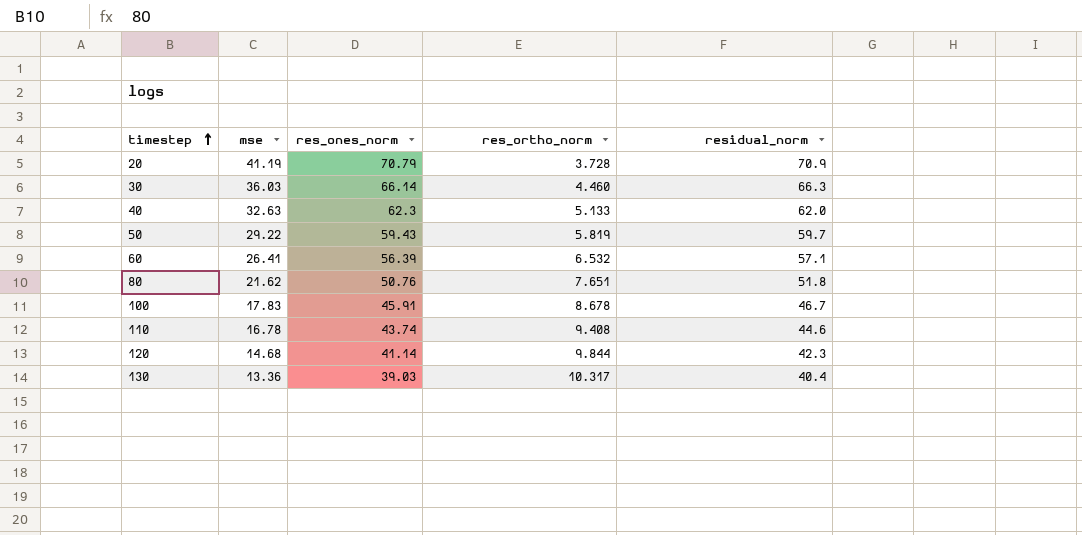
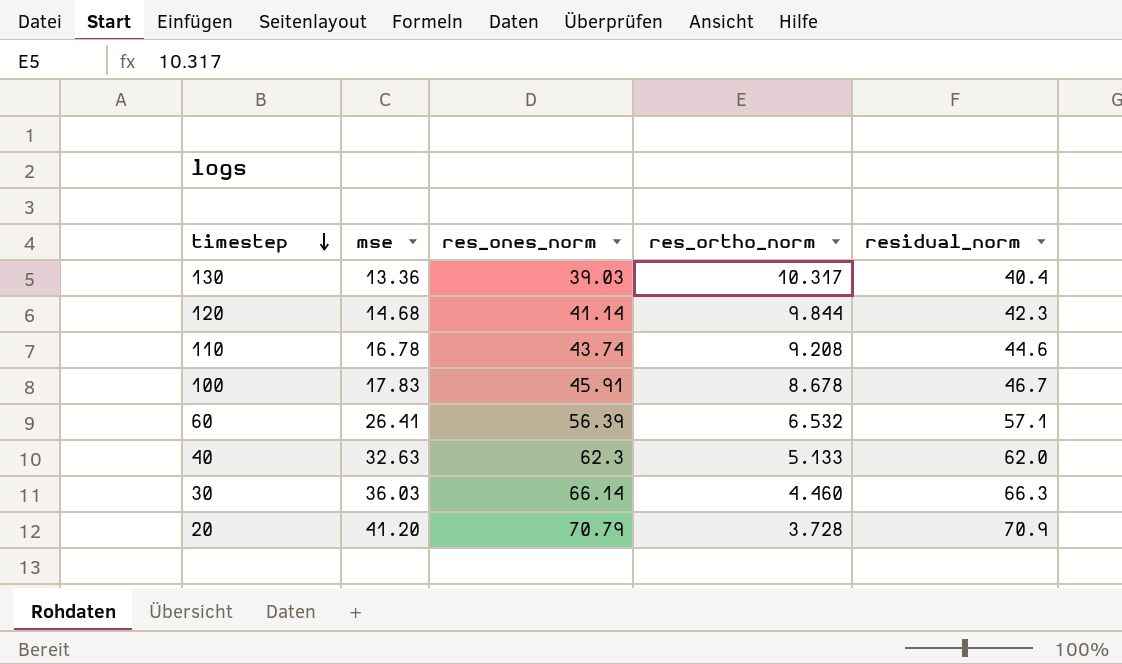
row order: timestep ascending -> timestep descending
row 50: 29.22 | 59.43 | 5.819 | 59.7 -> none
row 80: 21.62 | 50.76 | 7.651 | 51.8 -> none
110 | res_ortho_norm: 9.408 -> 9.208
20 | mse: 41.19 -> 41.20

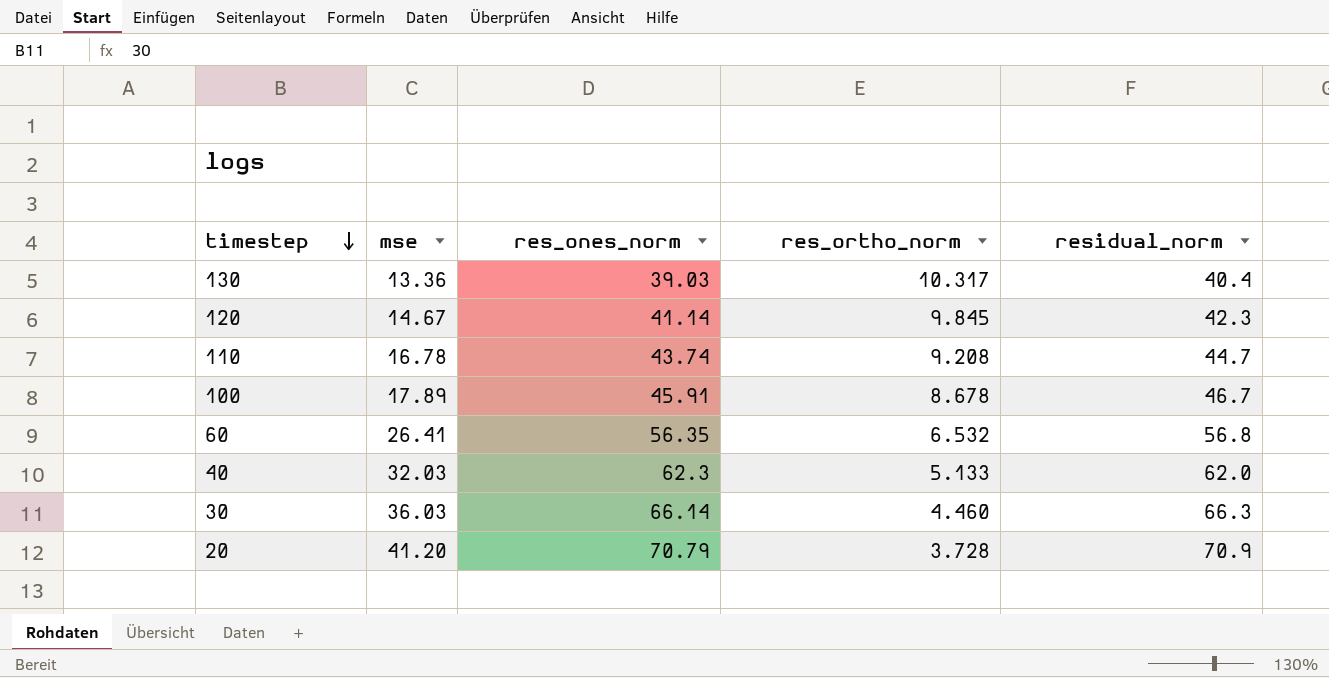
120 | mse: 14.68 -> 14.67
120 | res_ortho_norm: 9.844 -> 9.845
110 | residual_norm: 44.6 -> 44.7
100 | mse: 17.83 -> 17.89
60 | res_ones_norm: 56.39 -> 56.35
60 | residual_norm: 57.1 -> 56.8
40 | mse: 32.63 -> 32.03

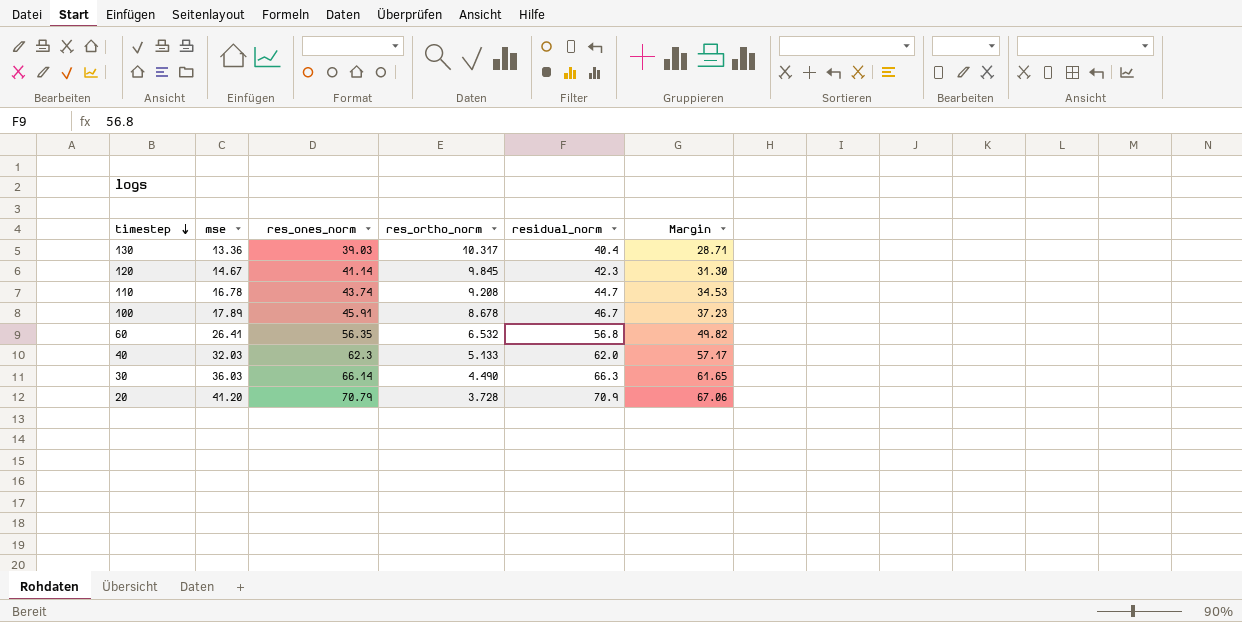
column Margin | formula: none -> [res_ones_norm] - [res_ortho_norm]
30 | res_ortho_norm: 4.460 -> 4.490

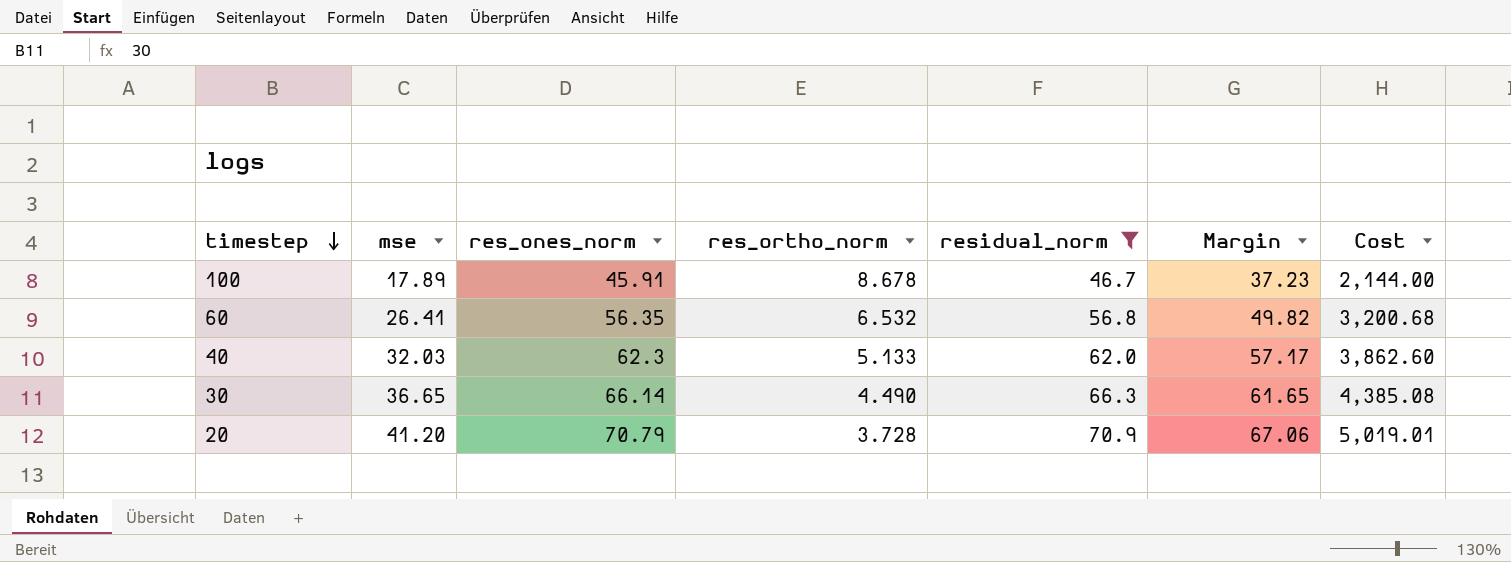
filter: none -> residual_norm >= 46.7
column Cost | formula: none -> [res_ones_norm] * [residual_norm]
30 | mse: 36.03 -> 36.65

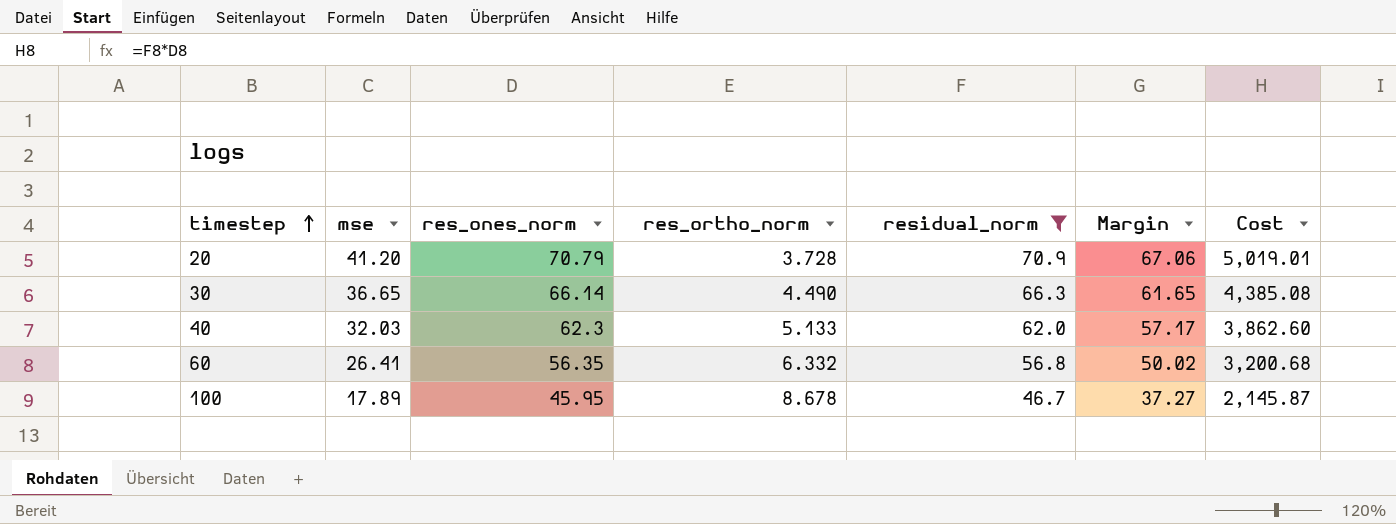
row order: timestep descending -> timestep ascending
60 | res_ortho_norm: 6.532 -> 6.332
60 | Margin: 49.82 -> 50.02
100 | res_ones_norm: 45.91 -> 45.95
100 | Margin: 37.23 -> 37.27
100 | Cost: 2,144.00 -> 2,145.87

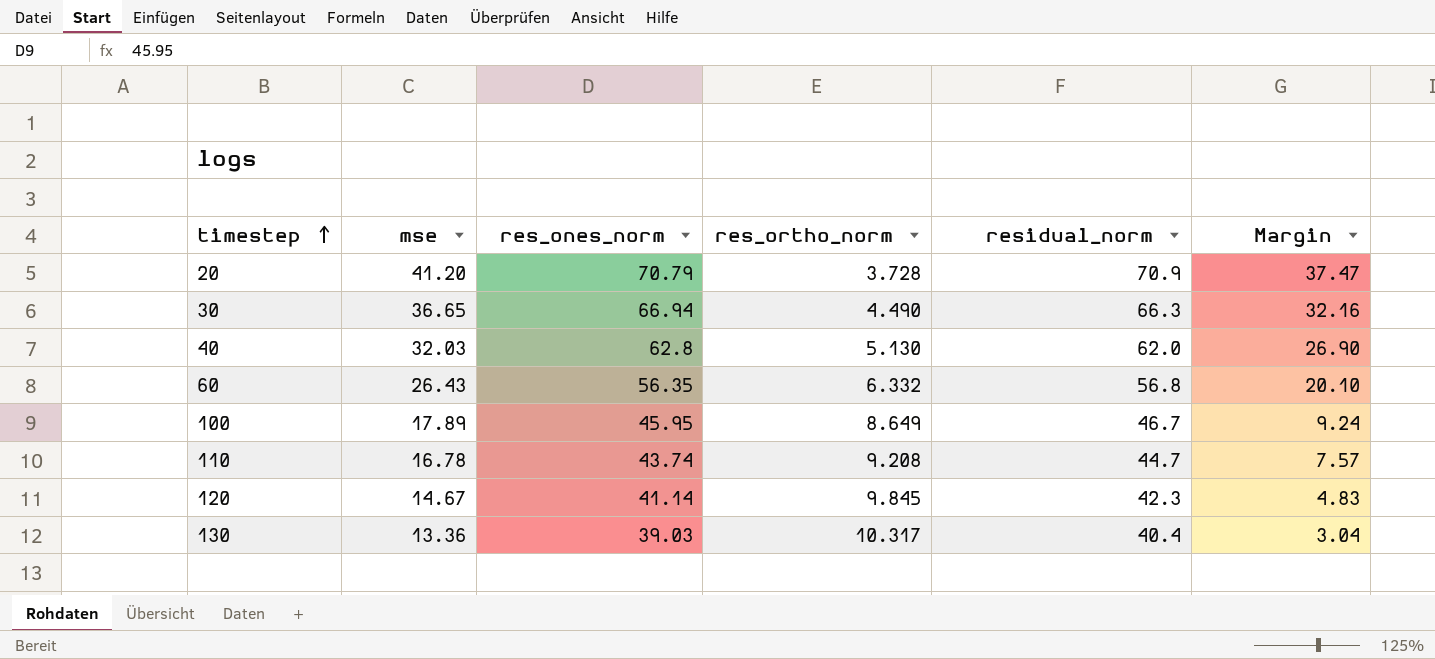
filter: residual_norm >= 46.7 -> none
column Cost | formula: [res_ones_norm] * [residual_norm] -> none
column Margin | formula: [res_ones_norm] - [res_ortho_norm] -> [mse] - [res_ortho_norm]
30 | res_ones_norm: 66.14 -> 66.94
40 | res_ones_norm: 62.3 -> 62.8
40 | res_ortho_norm: 5.133 -> 5.130
60 | mse: 26.41 -> 26.43
100 | res_ortho_norm: 8.678 -> 8.649

